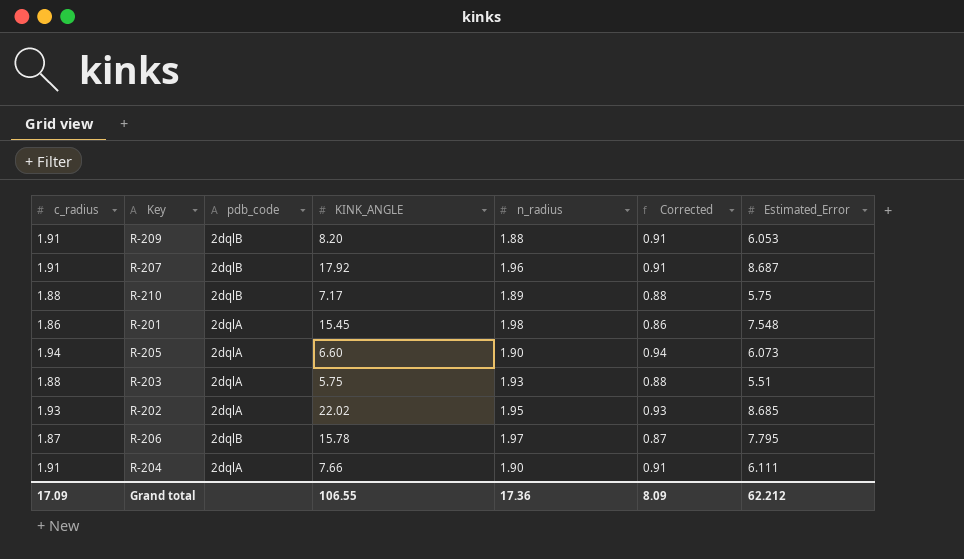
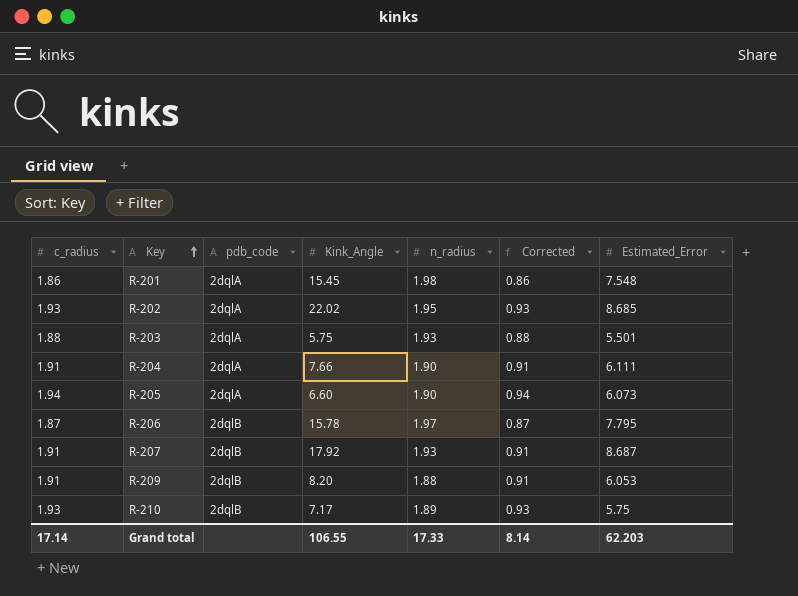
row order: none -> Key ascending
column name: KINK_ANGLE -> Kink_Angle
R-203 | Estimated_Error: 5.51 -> 5.501
R-207 | n_radius: 1.96 -> 1.93
R-210 | c_radius: 1.88 -> 1.93
R-210 | Corrected: 0.88 -> 0.93
Grand total | c_radius: 17.09 -> 17.14
Grand total | n_radius: 17.36 -> 17.33
Grand total | Corrected: 8.09 -> 8.14
Grand total | Estimated_Error: 62.212 -> 62.203

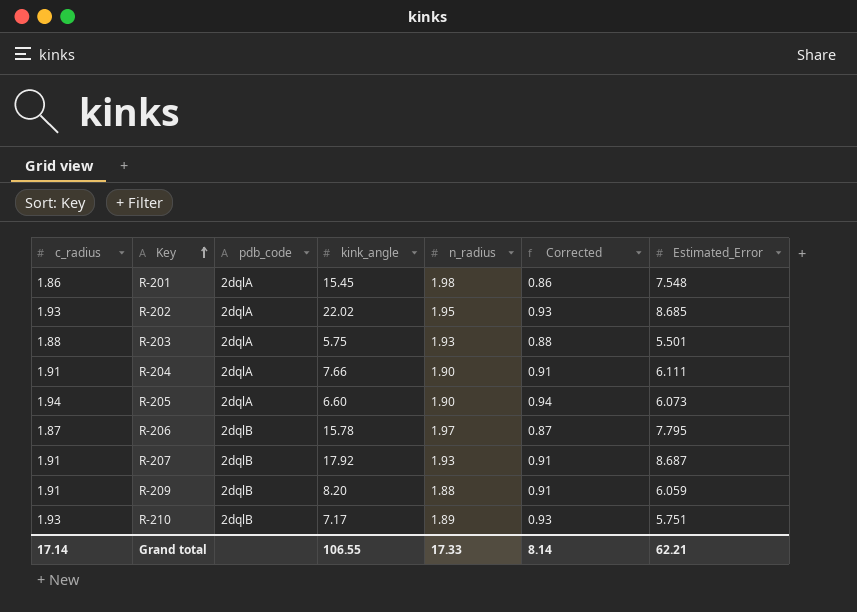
column name: Kink_Angle -> kink_angle
R-209 | Estimated_Error: 6.053 -> 6.059
R-210 | Estimated_Error: 5.75 -> 5.751
Grand total | Estimated_Error: 62.203 -> 62.21

